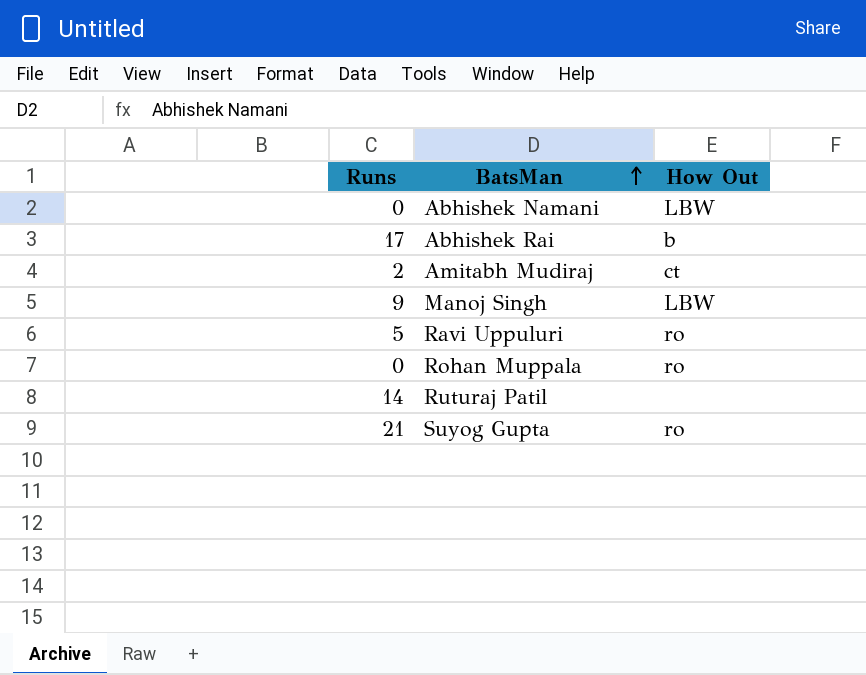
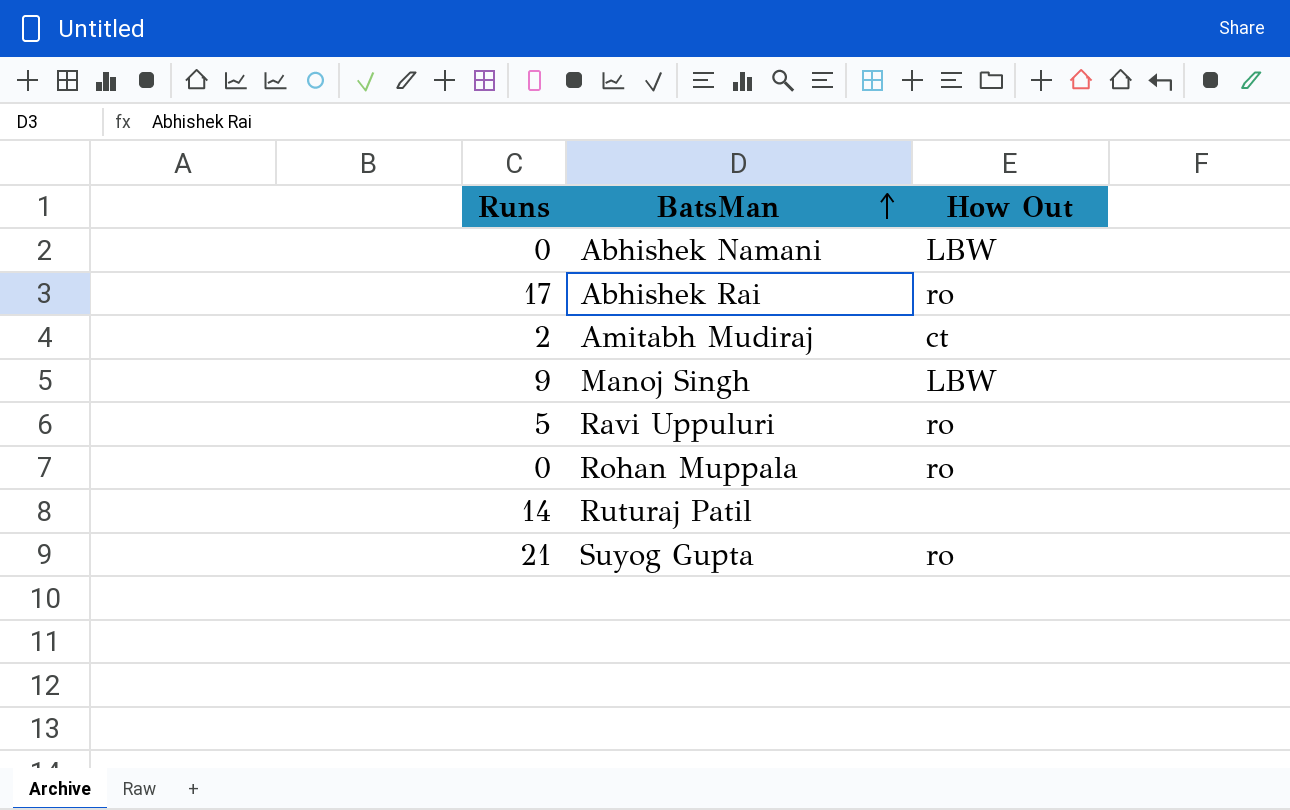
Abhishek Rai | How Out: b -> ro

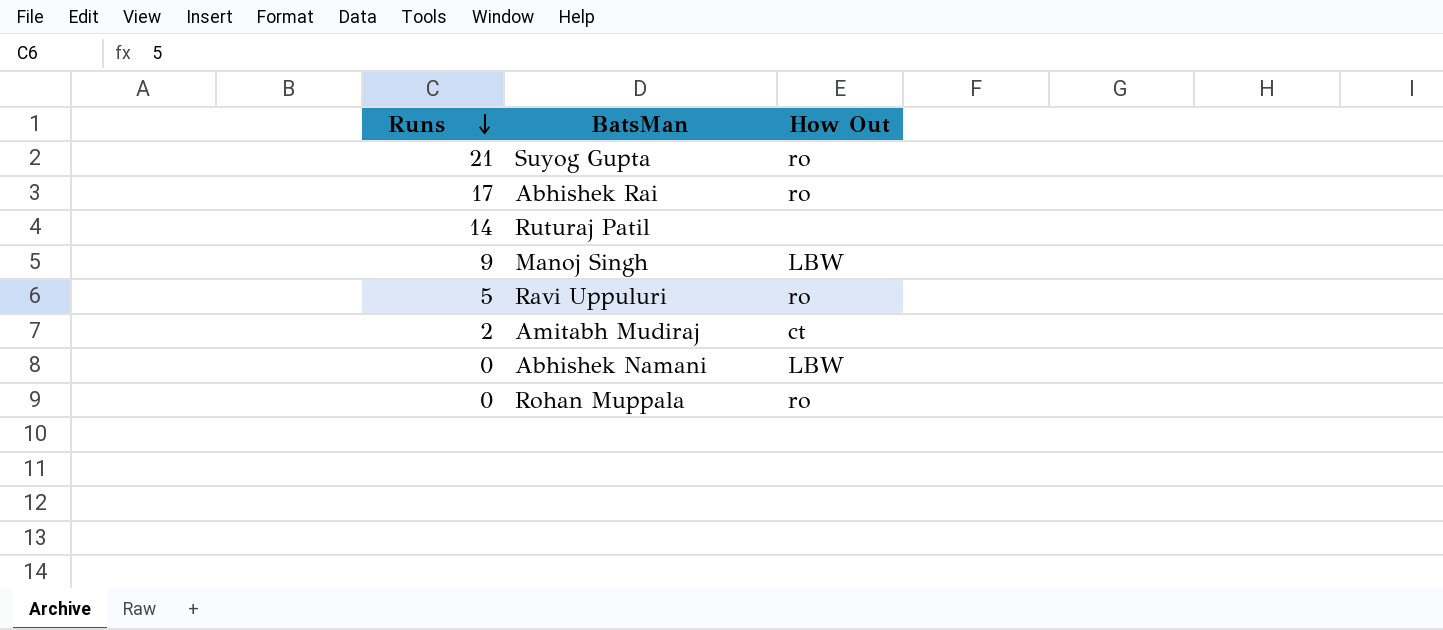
row order: BatsMan ascending -> Runs descending

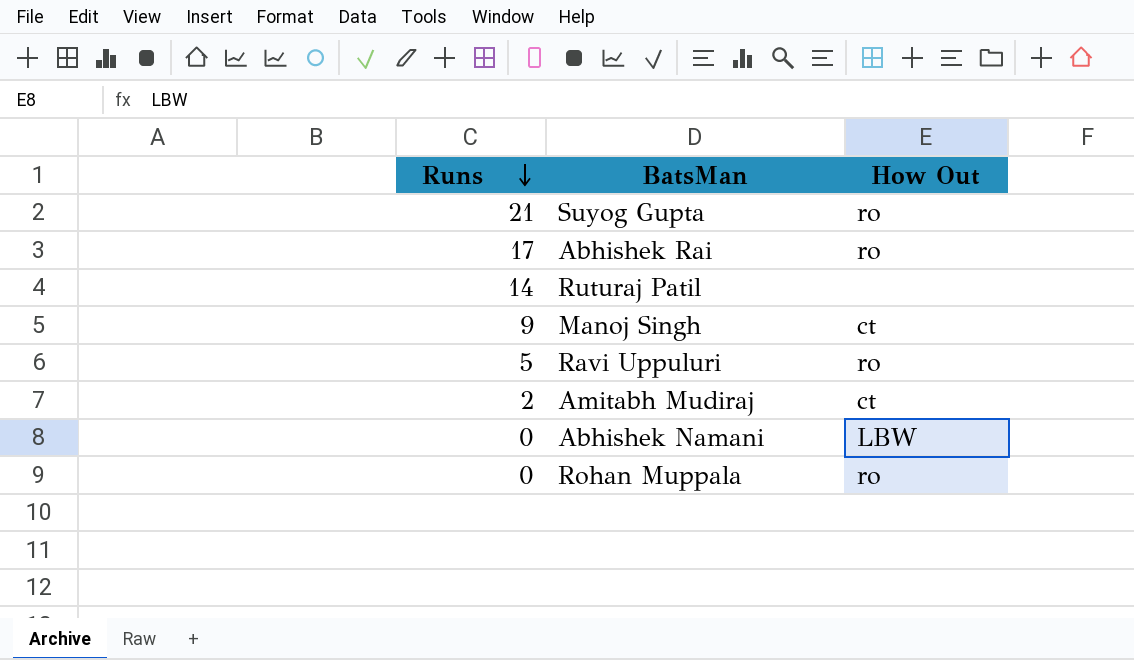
Manoj Singh | How Out: LBW -> ct

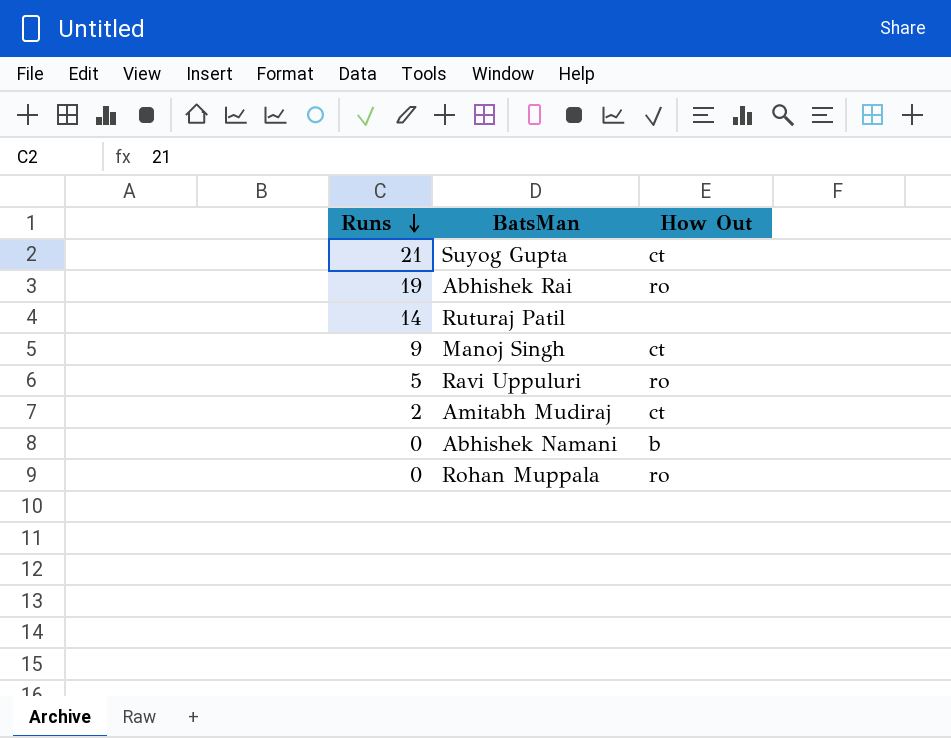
Suyog Gupta | How Out: ro -> ct
Abhishek Rai | Runs: 17 -> 19
Abhishek Namani | How Out: LBW -> b

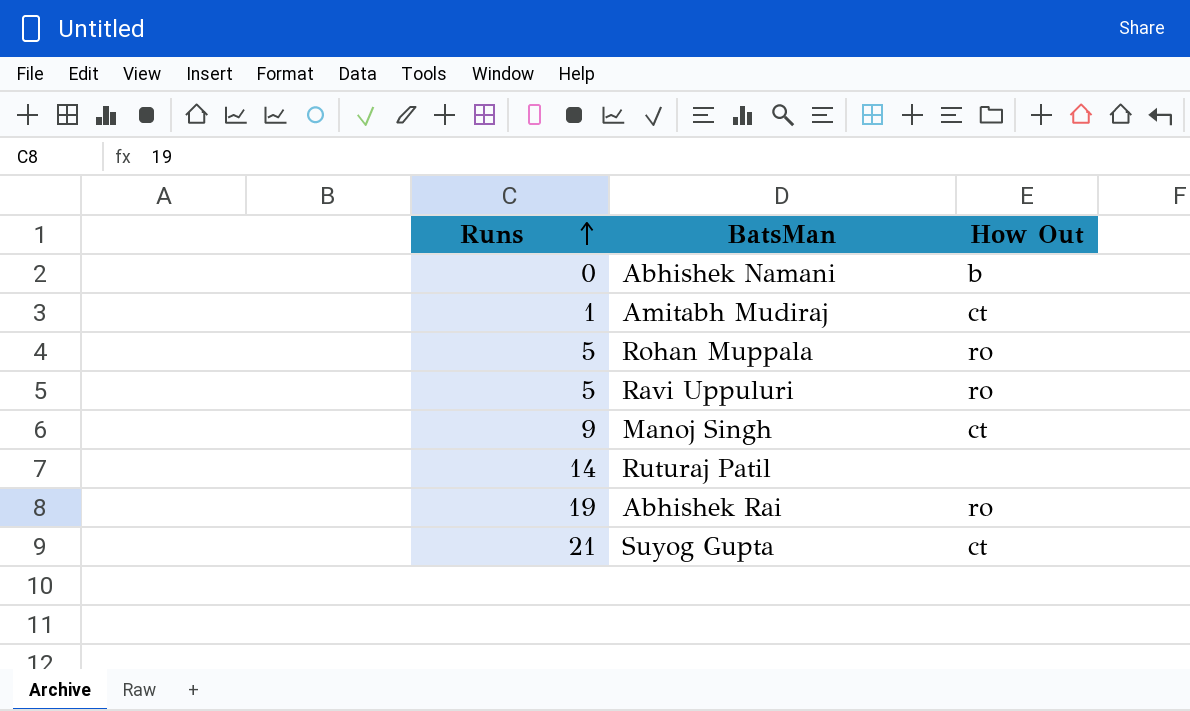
row order: Runs descending -> Runs ascending
Amitabh Mudiraj | Runs: 2 -> 1
Rohan Muppala | Runs: 0 -> 5

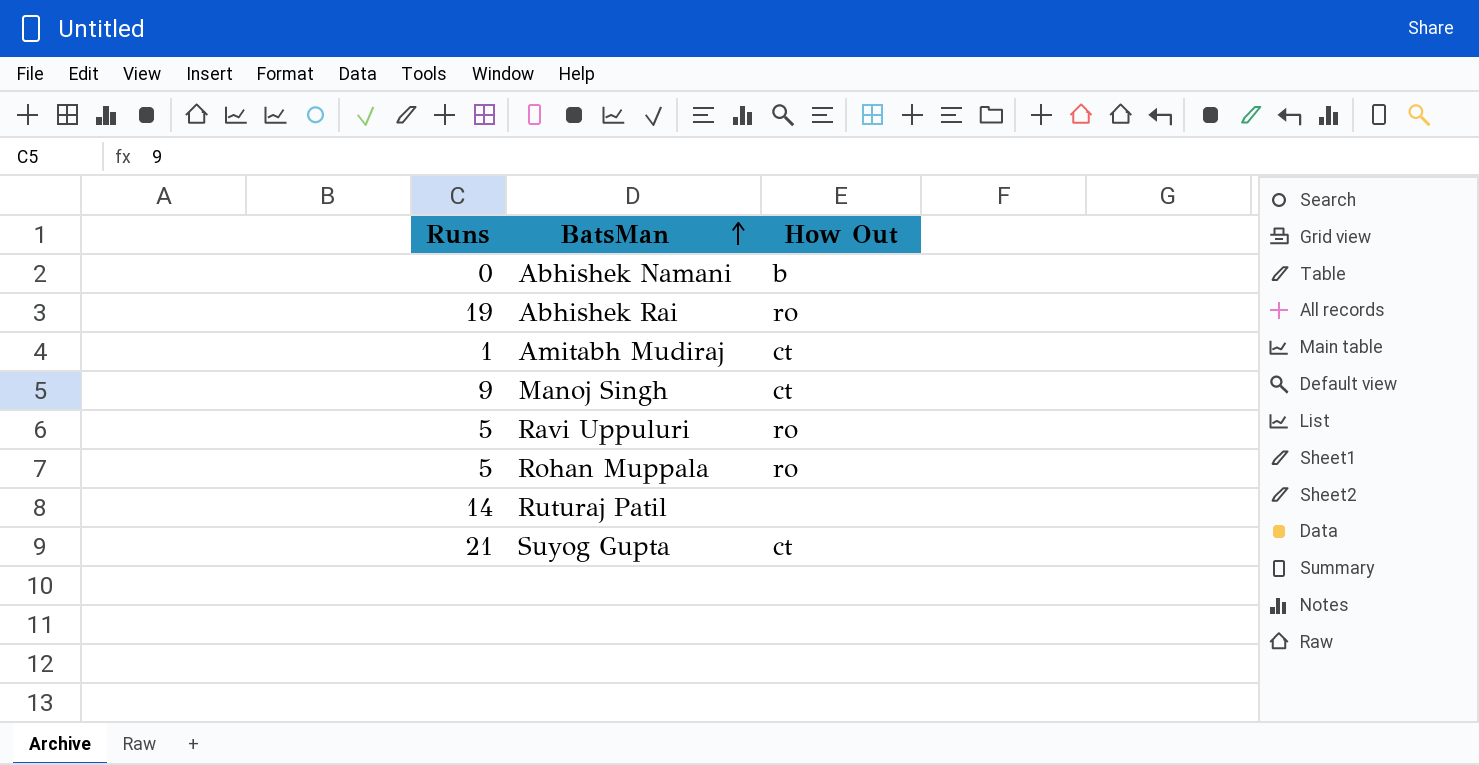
row order: Runs ascending -> BatsMan ascending

